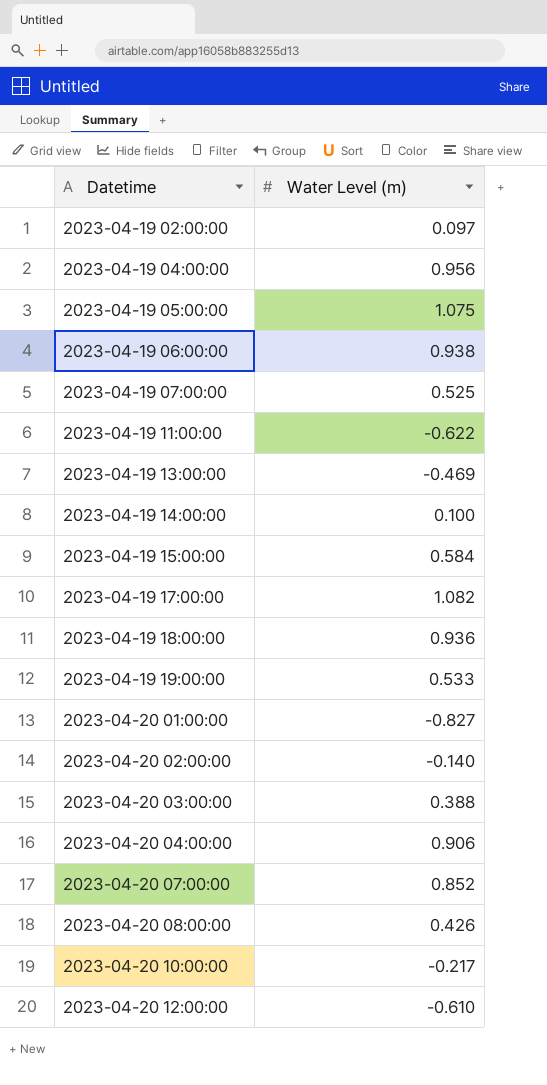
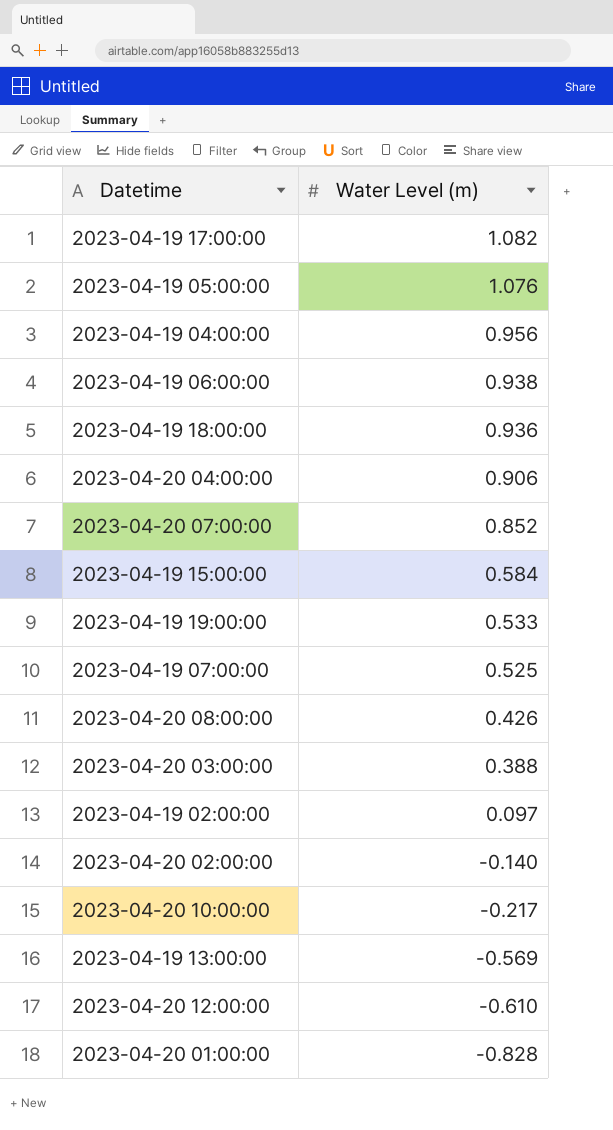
row order: Datetime ascending -> Water Level (m) descending
row 2023-04-19 11:00:00: -0.622 -> none
row 2023-04-19 14:00:00: 0.100 -> none
2023-04-19 05:00:00 | Water Level (m): 1.075 -> 1.076
2023-04-19 13:00:00 | Water Level (m): -0.469 -> -0.569
2023-04-20 01:00:00 | Water Level (m): -0.827 -> -0.828

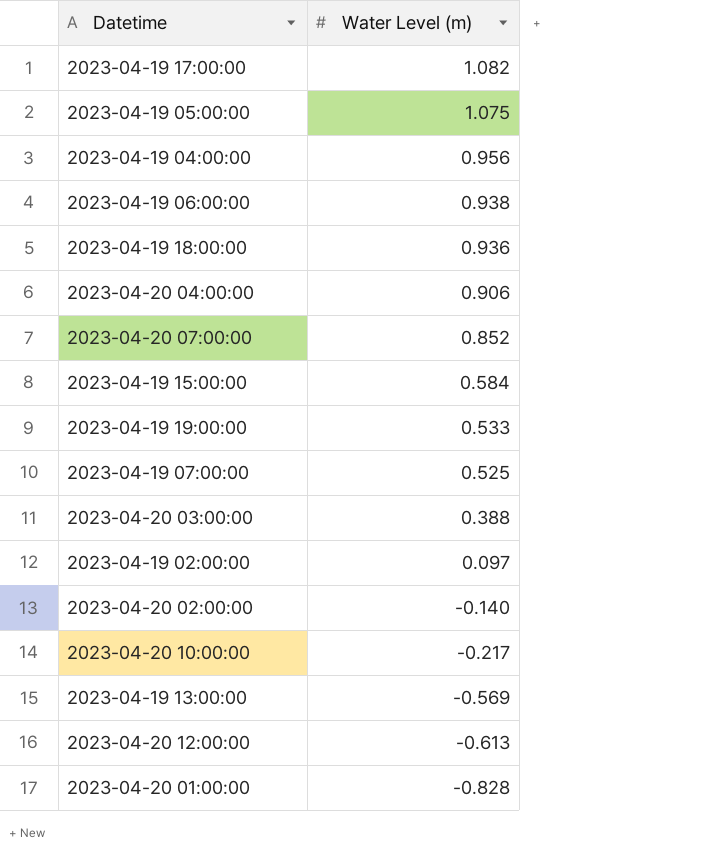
row 2023-04-20 08:00:00: 0.426 -> none
2023-04-19 05:00:00 | Water Level (m): 1.076 -> 1.075
2023-04-20 12:00:00 | Water Level (m): -0.610 -> -0.613

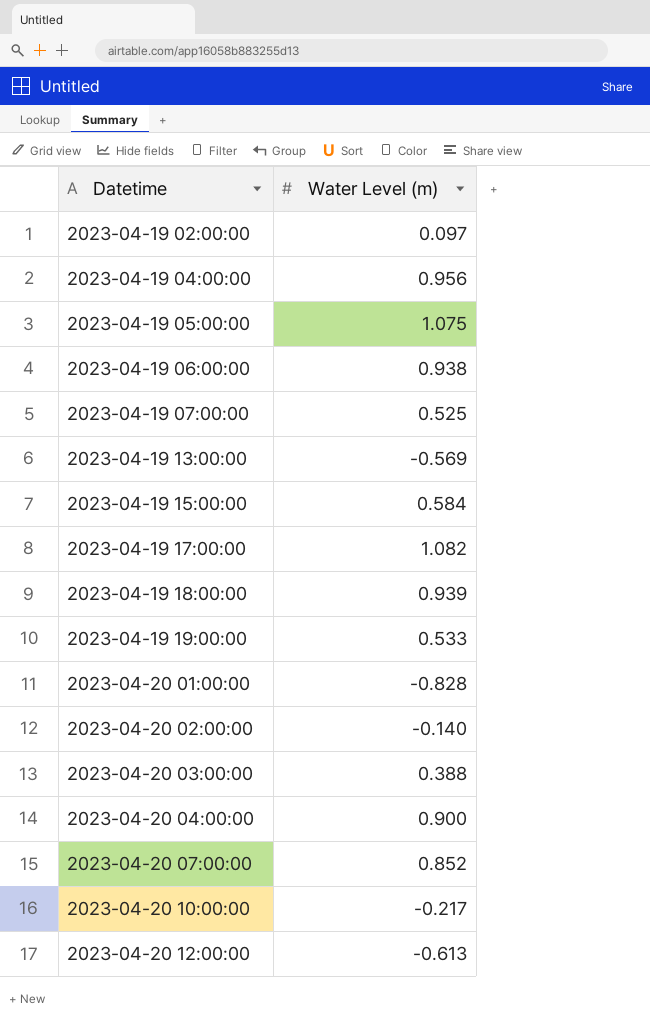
row order: Water Level (m) descending -> Datetime ascending
2023-04-19 18:00:00 | Water Level (m): 0.936 -> 0.939
2023-04-20 04:00:00 | Water Level (m): 0.906 -> 0.900

